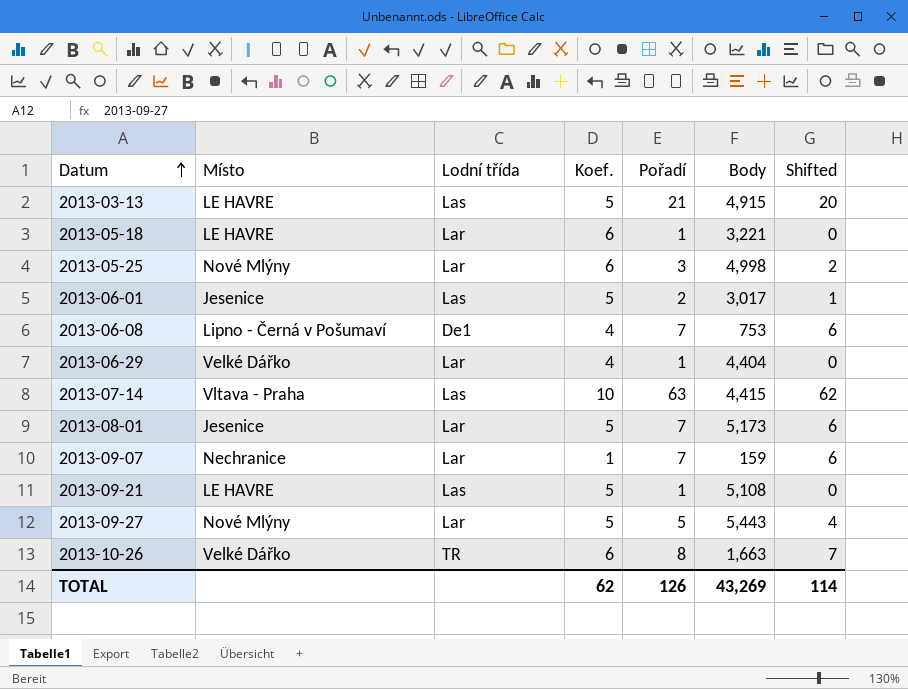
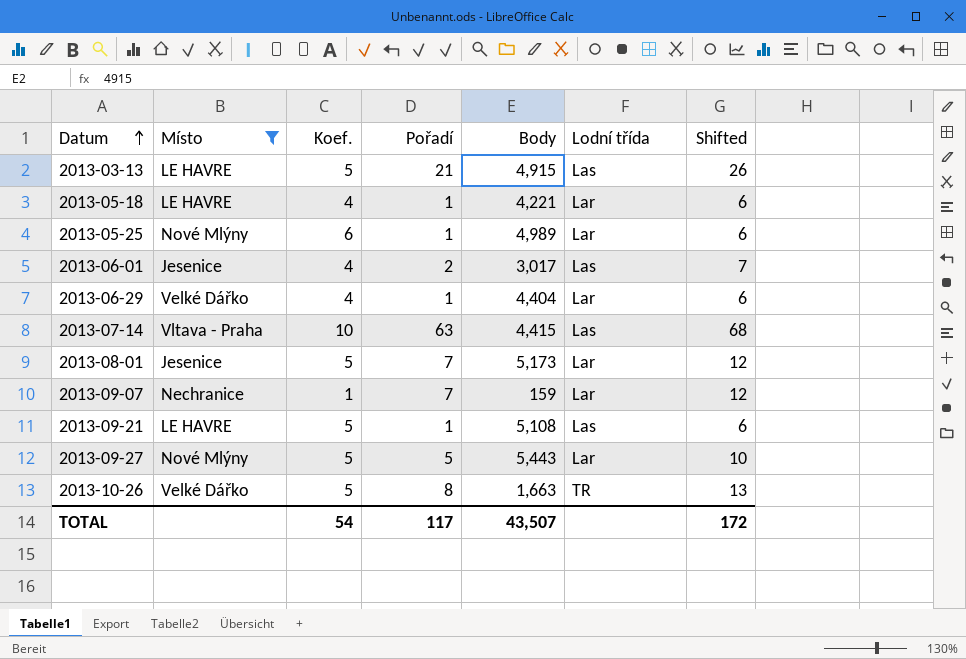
filter: none -> Místo != Lipno - Černá v Pošumaví
column Lodní třída | position: 3 -> 6
column Shifted | formula: [Pořadí] - 1 -> [Pořadí] + 5
2013-05-18 | Koef.: 6 -> 4
2013-05-18 | Body: 3,221 -> 4,221
2013-05-25 | Pořadí: 3 -> 1
2013-05-25 | Body: 4,998 -> 4,989
2013-06-01 | Koef.: 5 -> 4
2013-10-26 | Koef.: 6 -> 5
TOTAL | Koef.: 62 -> 54
TOTAL | Pořadí: 126 -> 117
TOTAL | Body: 43,269 -> 43,507
TOTAL | Shifted: 114 -> 172

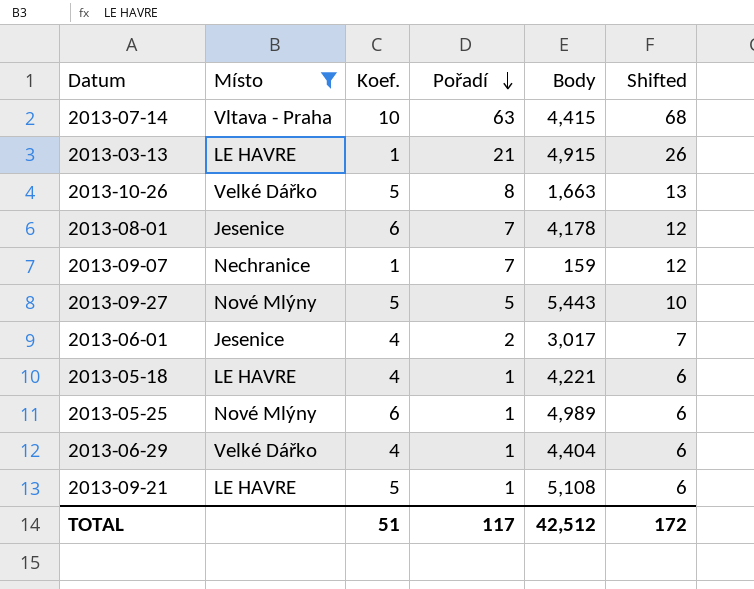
row order: Datum ascending -> Pořadí descending
column Lodní třída | position: 6 -> none
2013-03-13 | Koef.: 5 -> 1
2013-08-01 | Koef.: 5 -> 6
2013-08-01 | Body: 5,173 -> 4,178
TOTAL | Koef.: 54 -> 51
TOTAL | Body: 43,507 -> 42,512

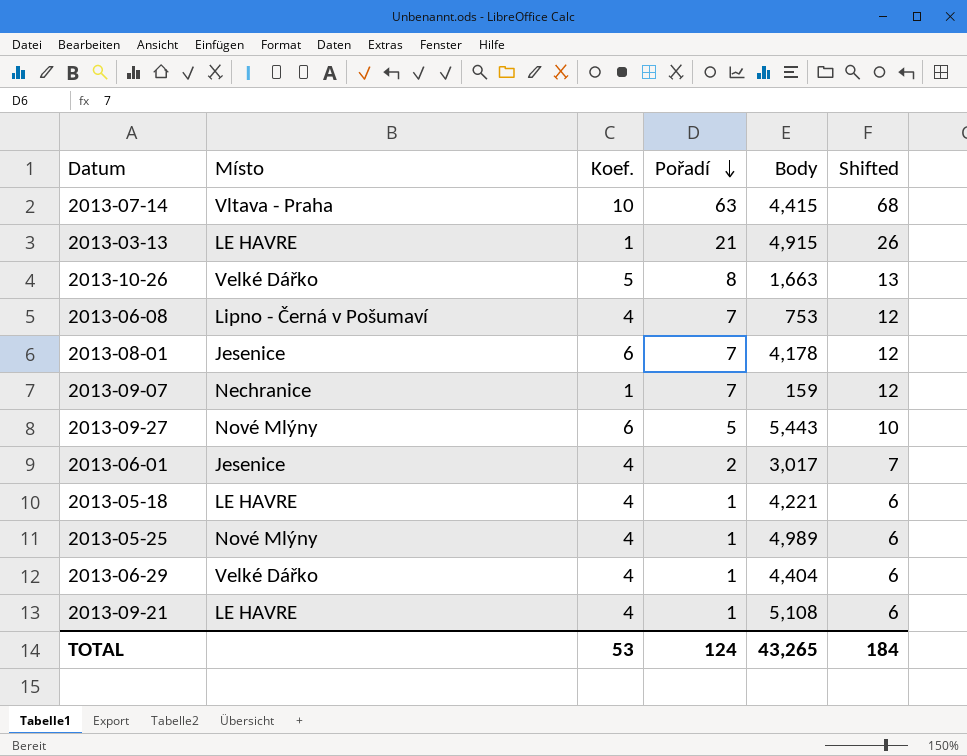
filter: Místo != Lipno - Černá v Pošumaví -> none
2013-09-27 | Koef.: 5 -> 6
2013-05-25 | Koef.: 6 -> 4
2013-09-21 | Koef.: 5 -> 4
TOTAL | Koef.: 51 -> 53
TOTAL | Pořadí: 117 -> 124
TOTAL | Body: 42,512 -> 43,265
TOTAL | Shifted: 172 -> 184

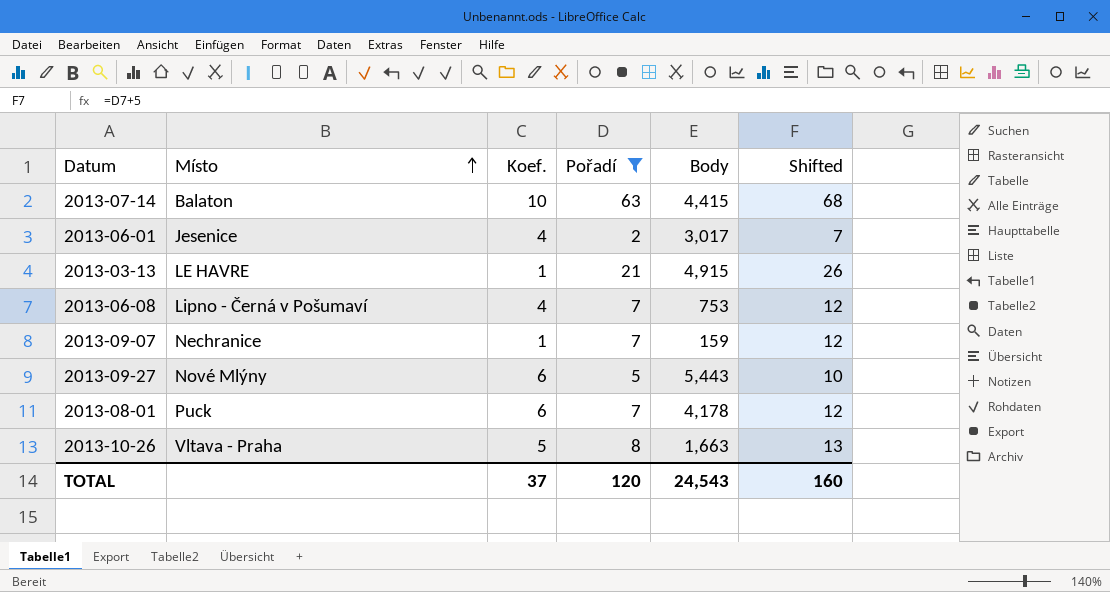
filter: none -> Pořadí != 1
row order: Pořadí descending -> Místo ascending
2013-07-14 | Místo: Vltava - Praha -> Balaton
2013-08-01 | Místo: Jesenice -> Puck
2013-10-26 | Místo: Velké Dářko -> Vltava - Praha
TOTAL | Koef.: 53 -> 37
TOTAL | Pořadí: 124 -> 120
TOTAL | Body: 43,265 -> 24,543
TOTAL | Shifted: 184 -> 160

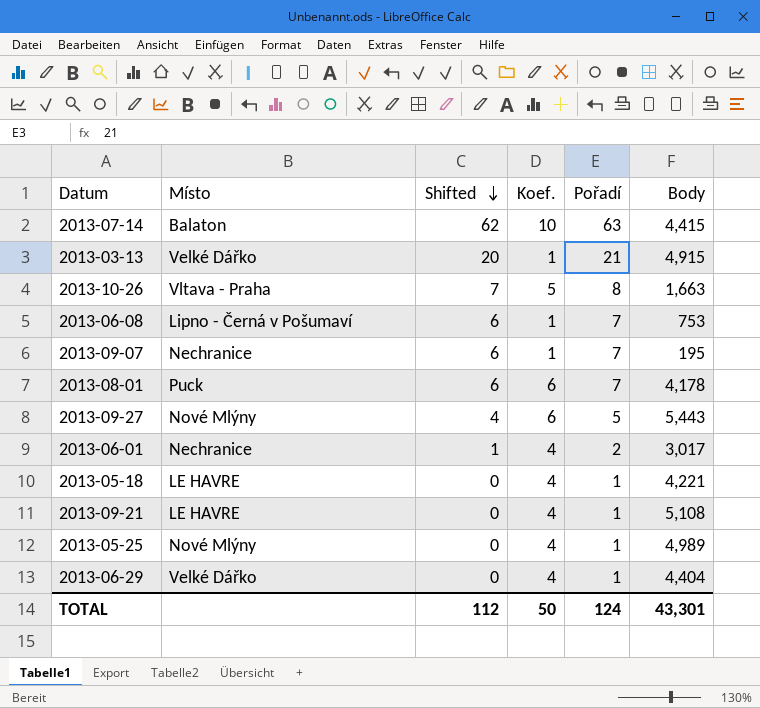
filter: Pořadí != 1 -> none
row order: Místo ascending -> Shifted descending
column Shifted | formula: [Pořadí] + 5 -> [Pořadí] - 1
column Shifted | position: 6 -> 3
2013-03-13 | Místo: LE HAVRE -> Velké Dářko
2013-06-08 | Koef.: 4 -> 1
2013-09-07 | Body: 159 -> 195
2013-06-01 | Místo: Jesenice -> Nechranice
TOTAL | Shifted: 160 -> 112
TOTAL | Koef.: 37 -> 50
TOTAL | Pořadí: 120 -> 124
TOTAL | Body: 24,543 -> 43,301

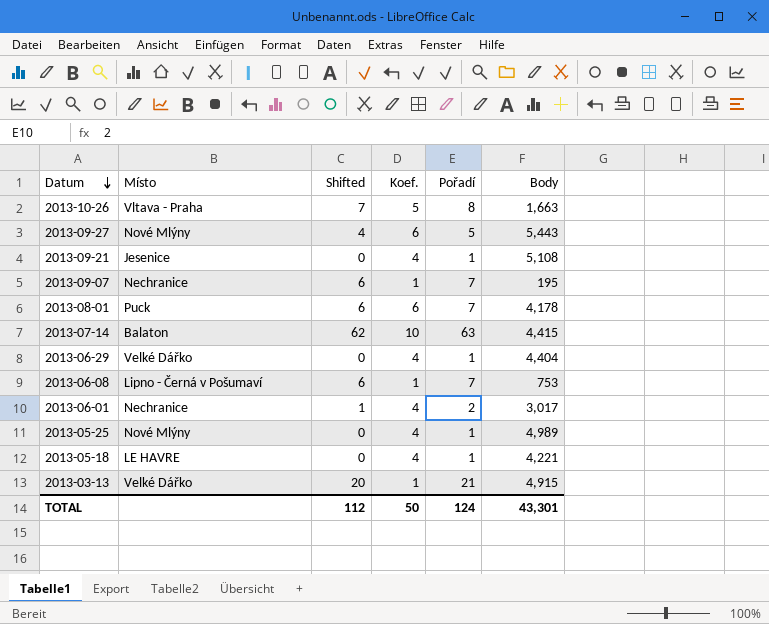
row order: Shifted descending -> Datum descending
2013-09-21 | Místo: LE HAVRE -> Jesenice

